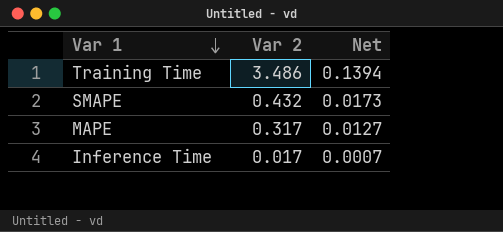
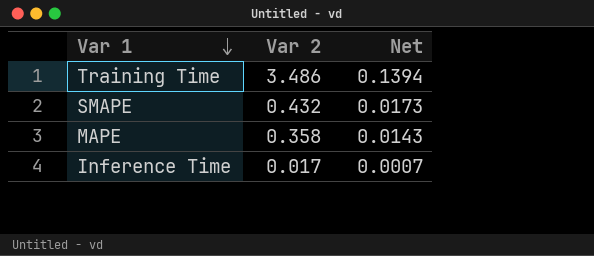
MAPE | Var 2: 0.317 -> 0.358
MAPE | Net: 0.0127 -> 0.0143

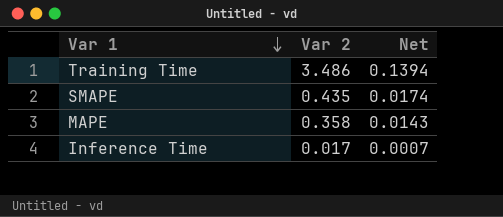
SMAPE | Var 2: 0.432 -> 0.435
SMAPE | Net: 0.0173 -> 0.0174

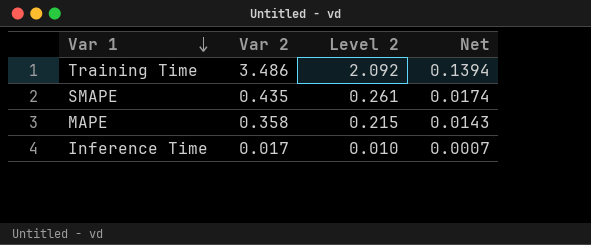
column Level 2 | formula: none -> [Var 2] * 0.6

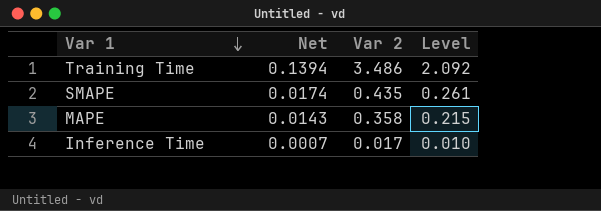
column Net | position: 4 -> 2
column name: Level 2 -> Level

